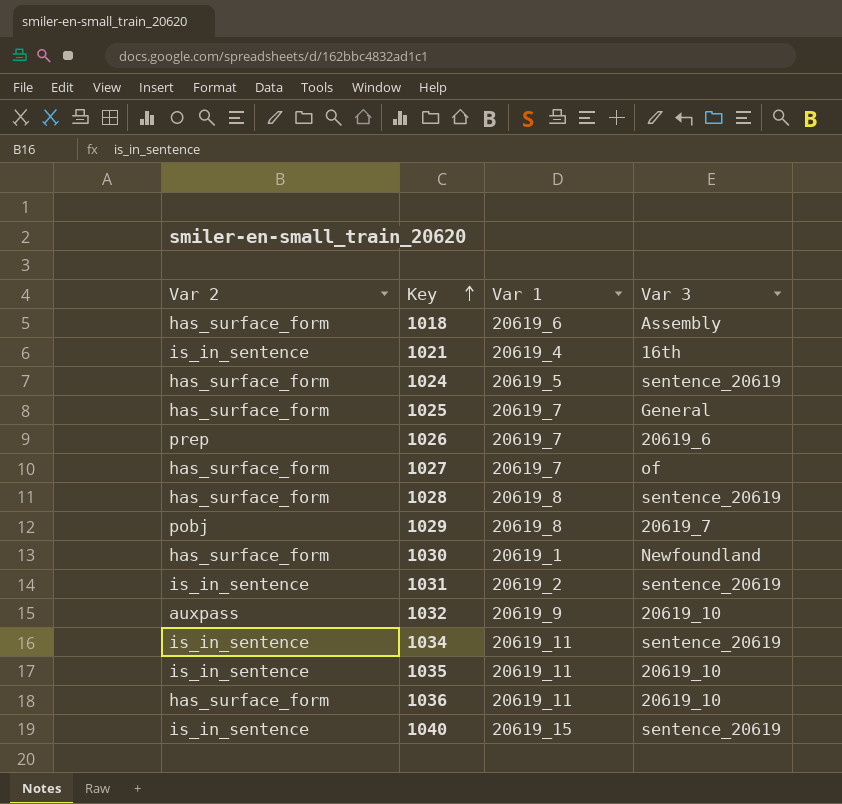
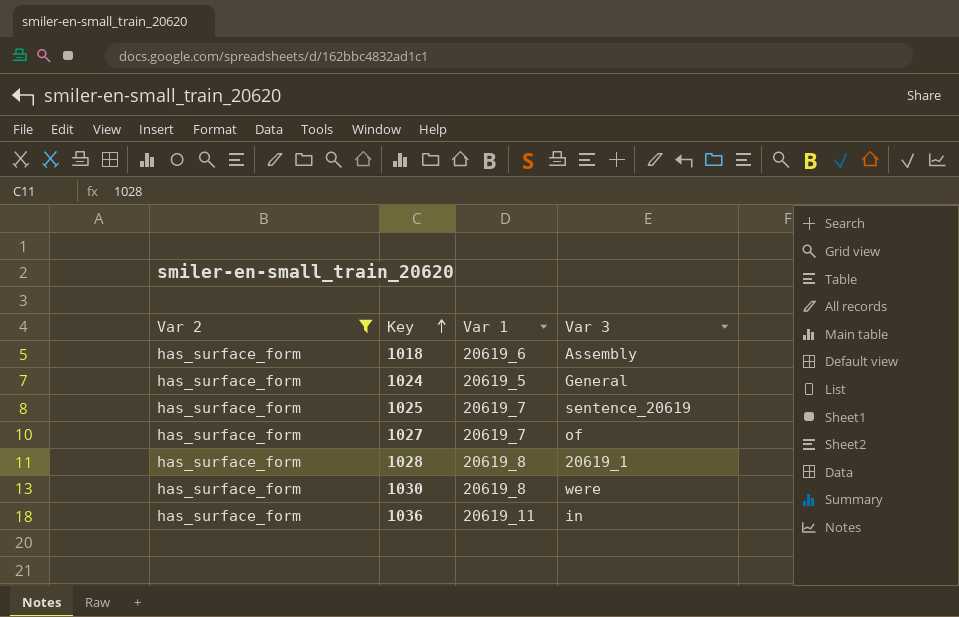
filter: none -> Var 2 = has_surface_form
1024 | Var 3: sentence_20619 -> General
1025 | Var 3: General -> sentence_20619
1028 | Var 3: sentence_20619 -> 20619_1
1030 | Var 1: 20619_1 -> 20619_8
1030 | Var 3: Newfoundland -> were
1036 | Var 3: 20619_10 -> in

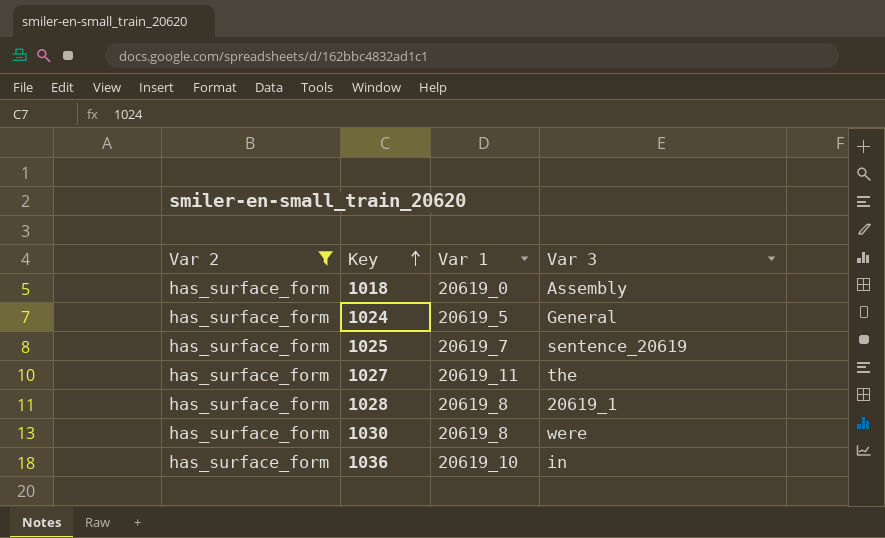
1018 | Var 1: 20619_6 -> 20619_0
1027 | Var 1: 20619_7 -> 20619_11
1027 | Var 3: of -> the
1036 | Var 1: 20619_11 -> 20619_10

